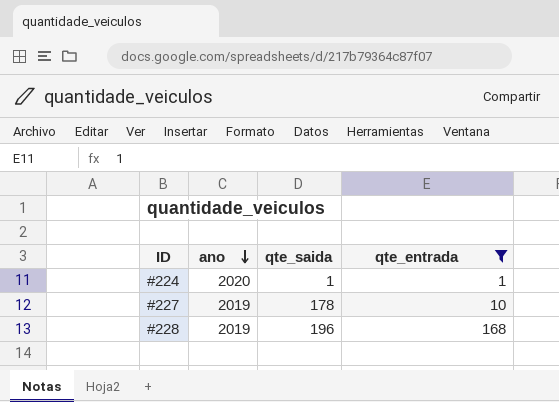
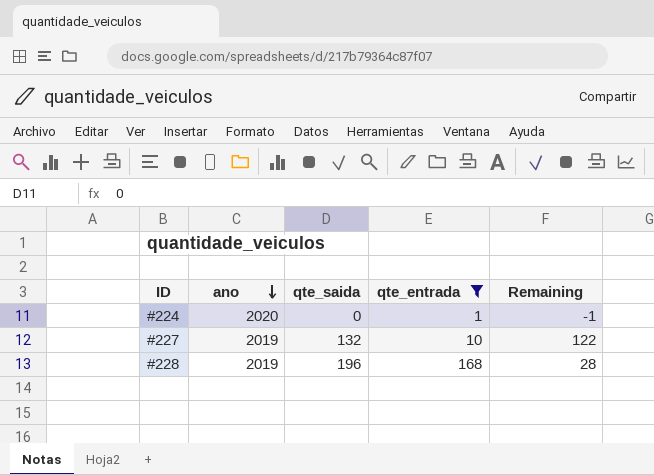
column Remaining | formula: none -> [qte_saida] - [qte_entrada]
#224 | qte_saida: 1 -> 0
#227 | qte_saida: 178 -> 132

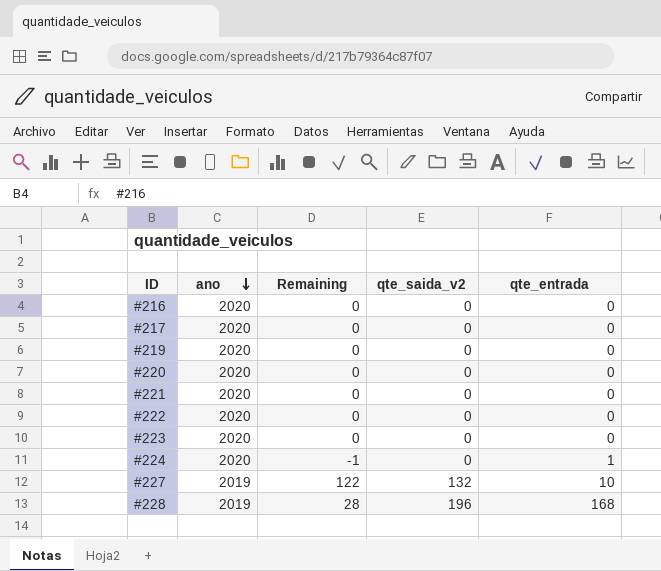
filter: qte_entrada != 0 -> none
column Remaining | position: 5 -> 3
column name: qte_saida -> qte_saida_v2

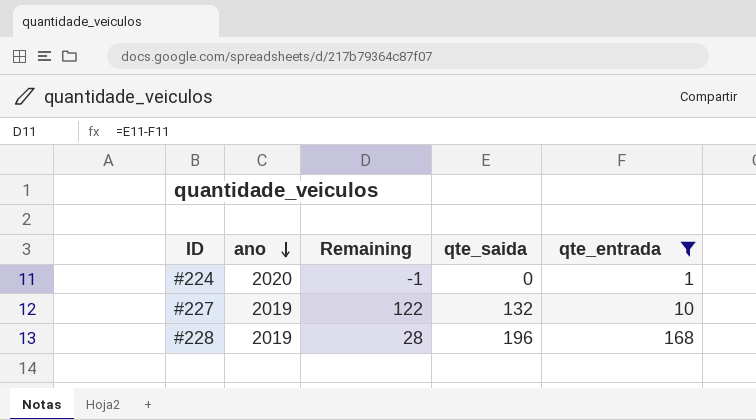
filter: none -> qte_entrada != 0
column name: qte_saida_v2 -> qte_saida

